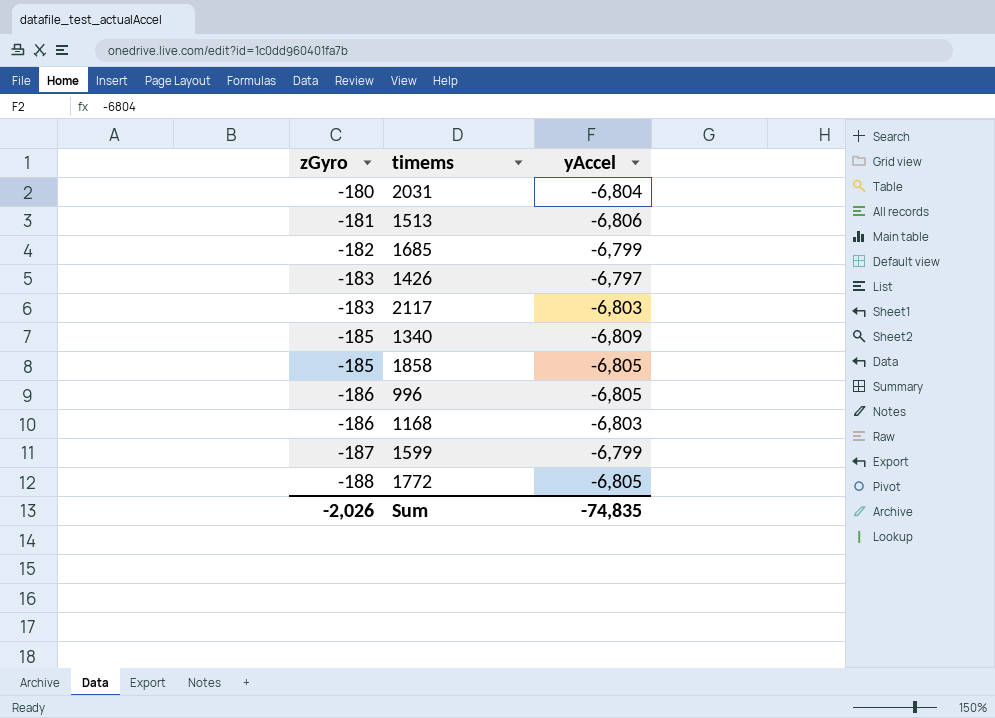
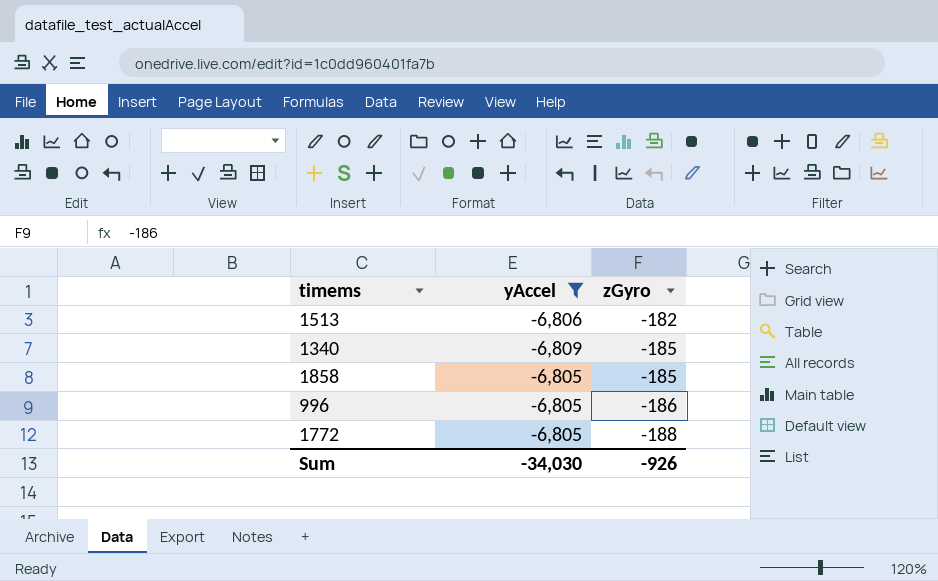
filter: none -> yAccel <= -6,805
column zGyro | position: 1 -> 3
1513 | zGyro: -181 -> -182
Sum | yAccel: -74,835 -> -34,030
Sum | zGyro: -2,026 -> -926

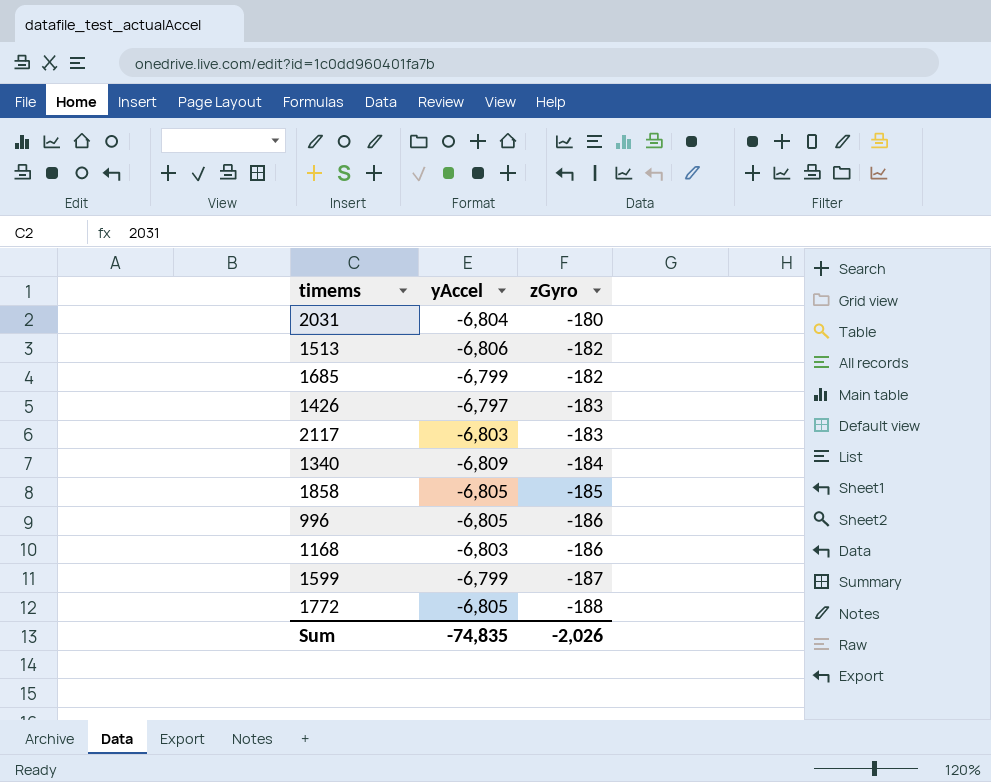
filter: yAccel <= -6,805 -> none
1340 | zGyro: -185 -> -184
Sum | yAccel: -34,030 -> -74,835
Sum | zGyro: -926 -> -2,026

